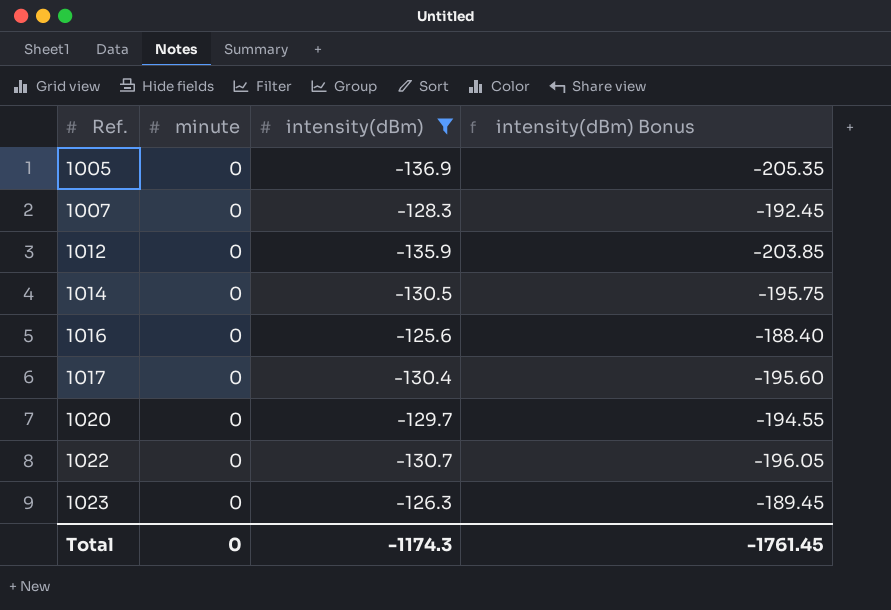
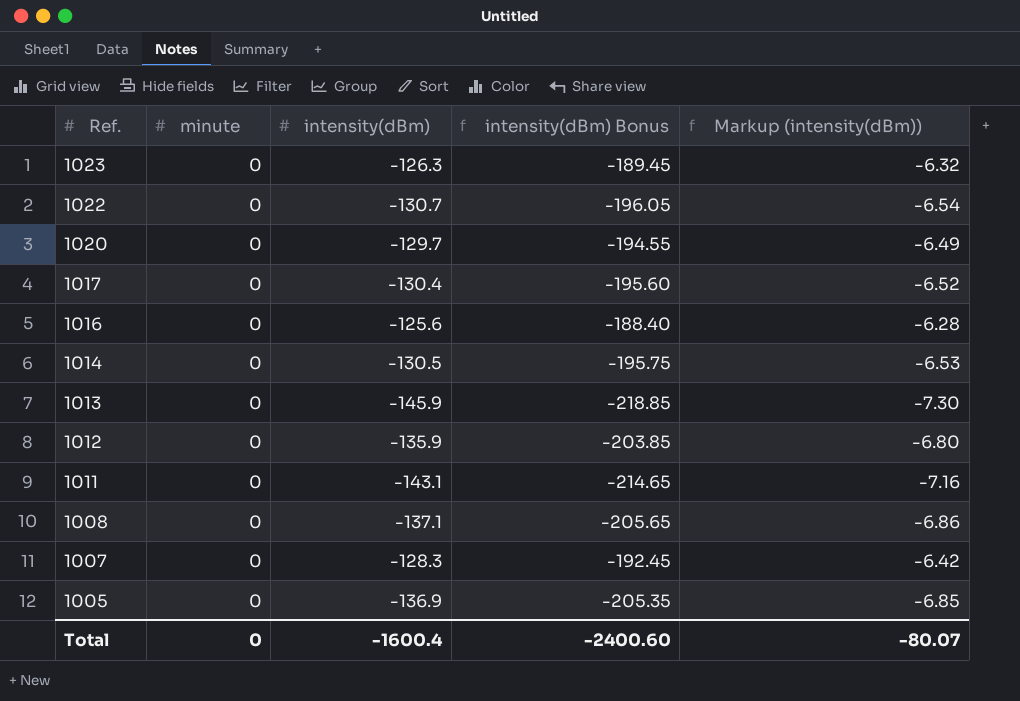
filter: intensity(dBm) >= -136.9 -> none
row order: Ref. ascending -> Ref. descending
column Markup (intensity(dBm)) | formula: none -> [intensity(dBm)] * 0.05
Total | intensity(dBm): -1174.3 -> -1600.4
Total | intensity(dBm) Bonus: -1761.45 -> -2400.60

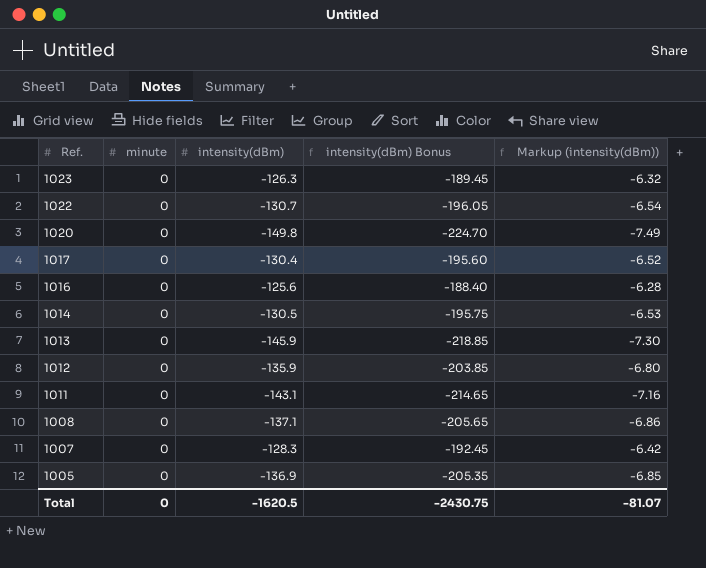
1020 | intensity(dBm): -129.7 -> -149.8
1020 | intensity(dBm) Bonus: -194.55 -> -224.70
1020 | Markup (intensity(dBm)): -6.49 -> -7.49
Total | intensity(dBm): -1600.4 -> -1620.5
Total | intensity(dBm) Bonus: -2400.60 -> -2430.75
Total | Markup (intensity(dBm)): -80.07 -> -81.07

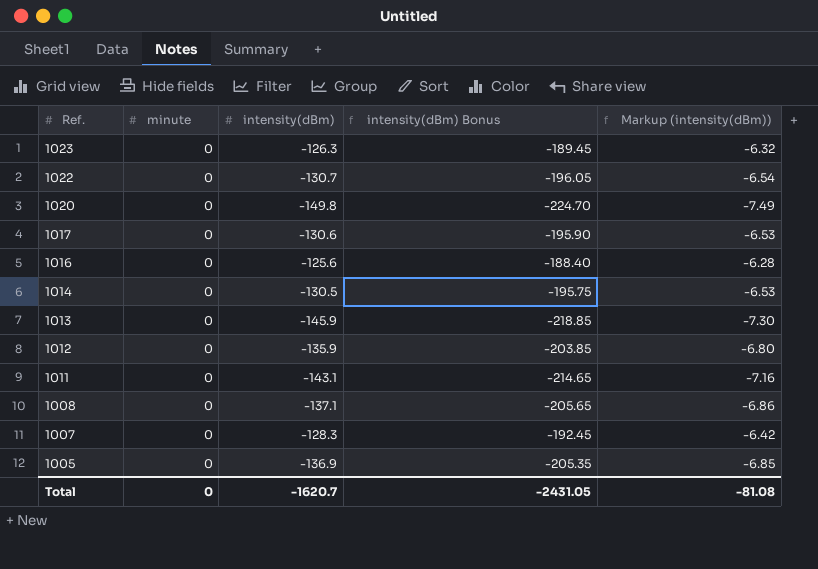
1017 | intensity(dBm): -130.4 -> -130.6
1017 | intensity(dBm) Bonus: -195.60 -> -195.90
1017 | Markup (intensity(dBm)): -6.52 -> -6.53
Total | intensity(dBm): -1620.5 -> -1620.7
Total | intensity(dBm) Bonus: -2430.75 -> -2431.05
Total | Markup (intensity(dBm)): -81.07 -> -81.08

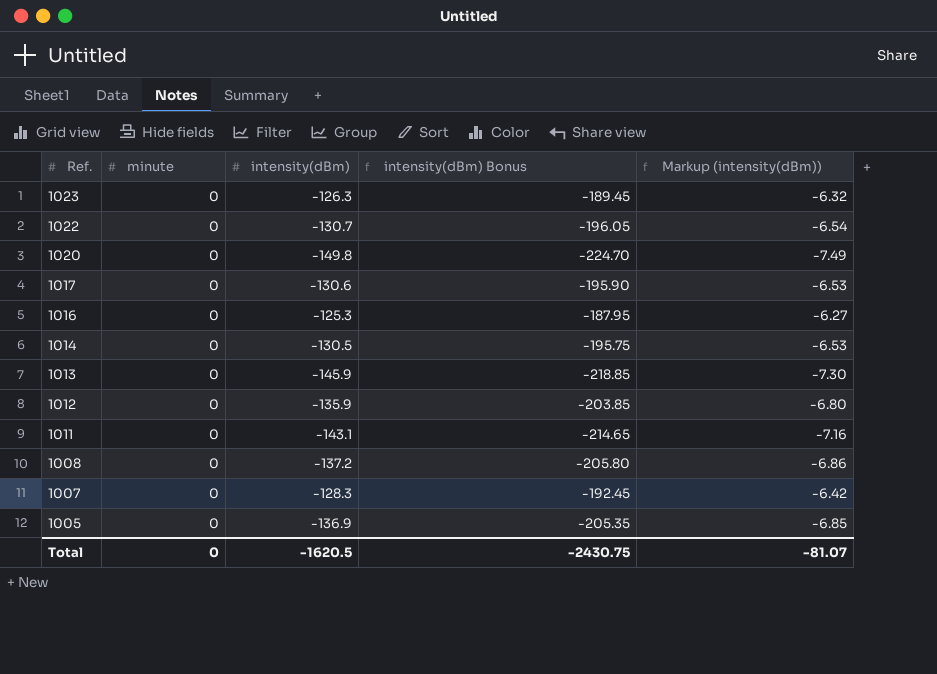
1016 | intensity(dBm): -125.6 -> -125.3
1016 | intensity(dBm) Bonus: -188.40 -> -187.95
1016 | Markup (intensity(dBm)): -6.28 -> -6.27
1008 | intensity(dBm): -137.1 -> -137.2
1008 | intensity(dBm) Bonus: -205.65 -> -205.80
Total | intensity(dBm): -1620.7 -> -1620.5
Total | intensity(dBm) Bonus: -2431.05 -> -2430.75
Total | Markup (intensity(dBm)): -81.08 -> -81.07

